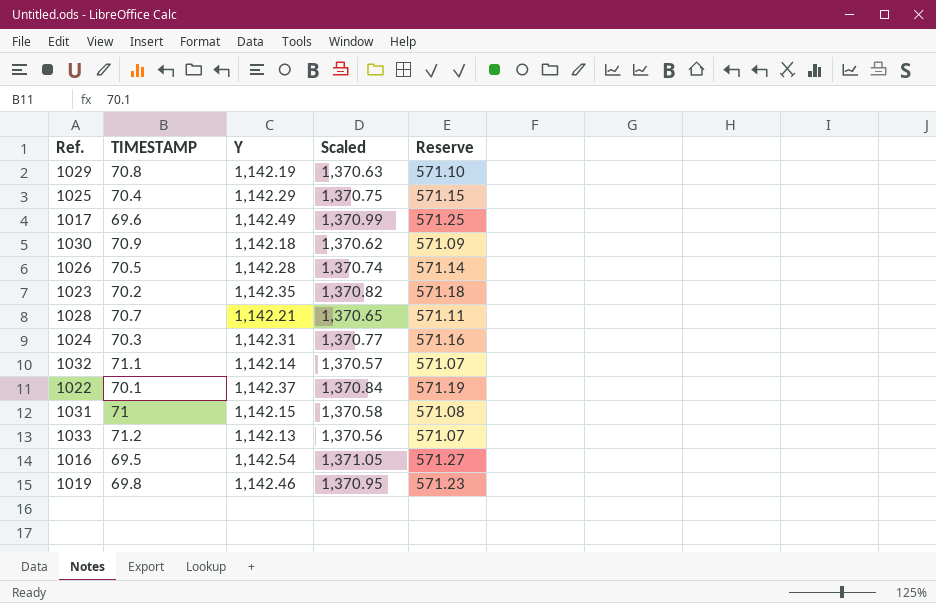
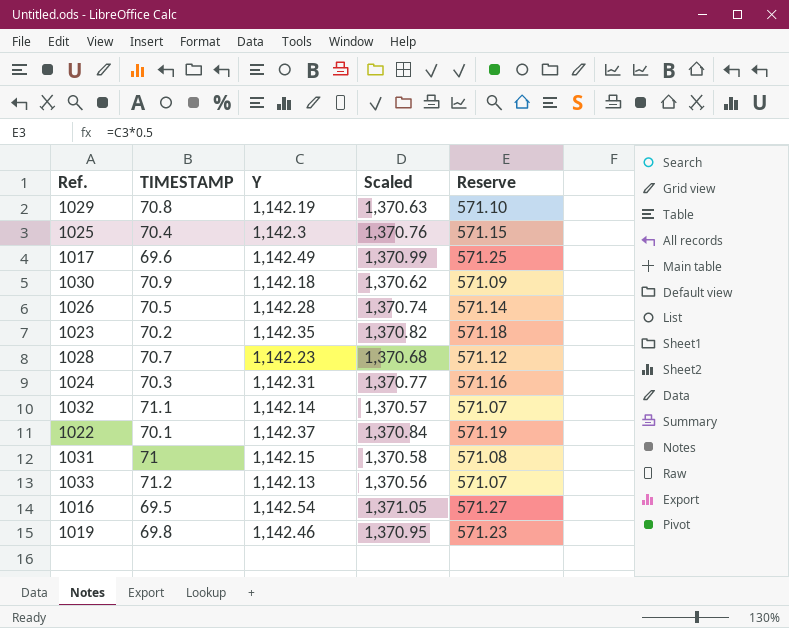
1025 | Y: 1,142.29 -> 1,142.3
1025 | Scaled: 1,370.75 -> 1,370.76
1028 | Y: 1,142.21 -> 1,142.23
1028 | Scaled: 1,370.65 -> 1,370.68
1028 | Reserve: 571.11 -> 571.12

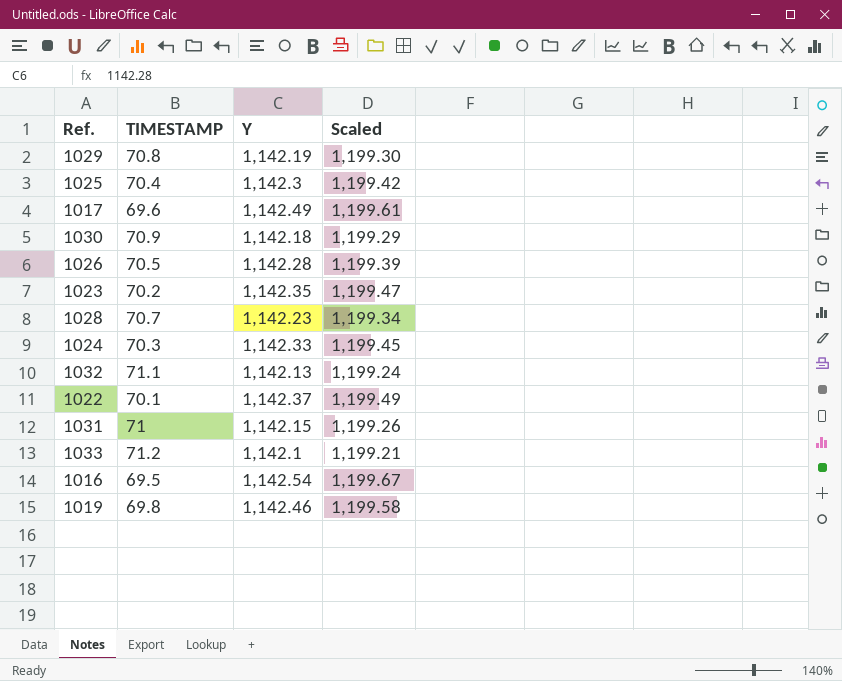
column Reserve | formula: [Y] * 0.5 -> none
column Scaled | formula: [Y] * 1.2 -> [Y] * 1.05
1024 | Y: 1,142.31 -> 1,142.33
1032 | Y: 1,142.14 -> 1,142.13
1033 | Y: 1,142.13 -> 1,142.1

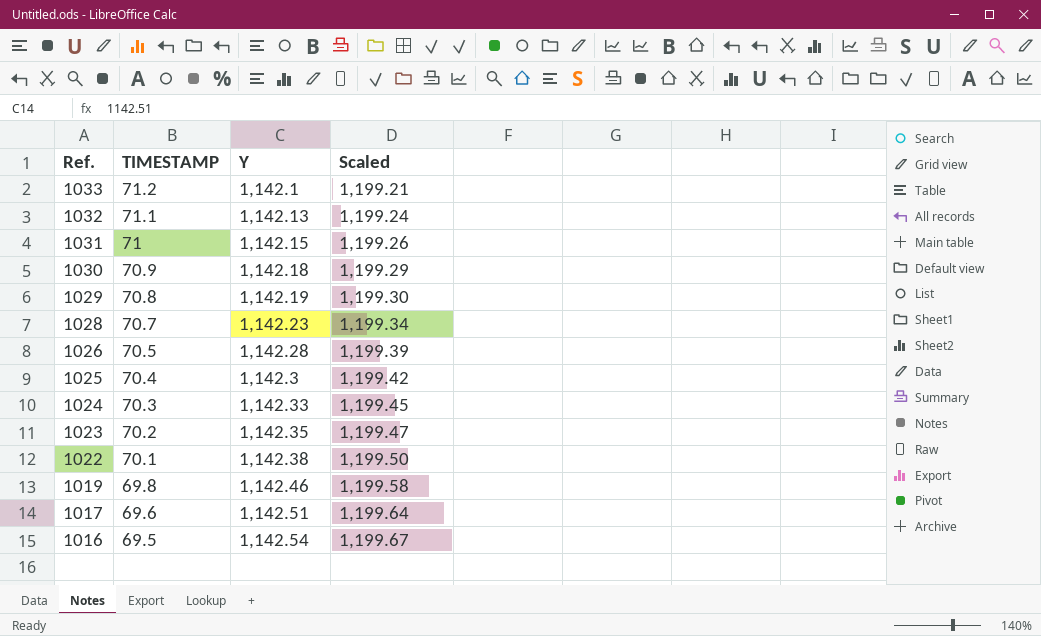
row order: none -> Ref. descending
1022 | Y: 1,142.37 -> 1,142.38
1022 | Scaled: 1,199.49 -> 1,199.50
1017 | Y: 1,142.49 -> 1,142.51
1017 | Scaled: 1,199.61 -> 1,199.64

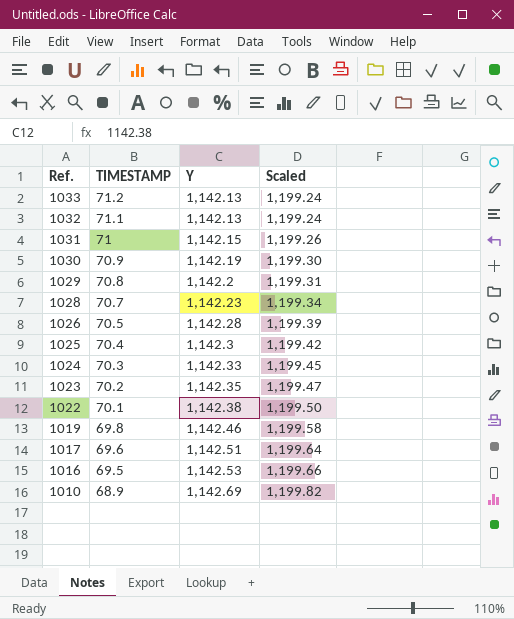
1033 | Y: 1,142.1 -> 1,142.13
1033 | Scaled: 1,199.21 -> 1,199.24
1030 | Y: 1,142.18 -> 1,142.19
1030 | Scaled: 1,199.29 -> 1,199.30
1029 | Y: 1,142.19 -> 1,142.2
1029 | Scaled: 1,199.30 -> 1,199.31
1016 | Y: 1,142.54 -> 1,142.53
1016 | Scaled: 1,199.67 -> 1,199.66
row 1010: none -> 68.9 | 1,142.69 | 1,199.82

